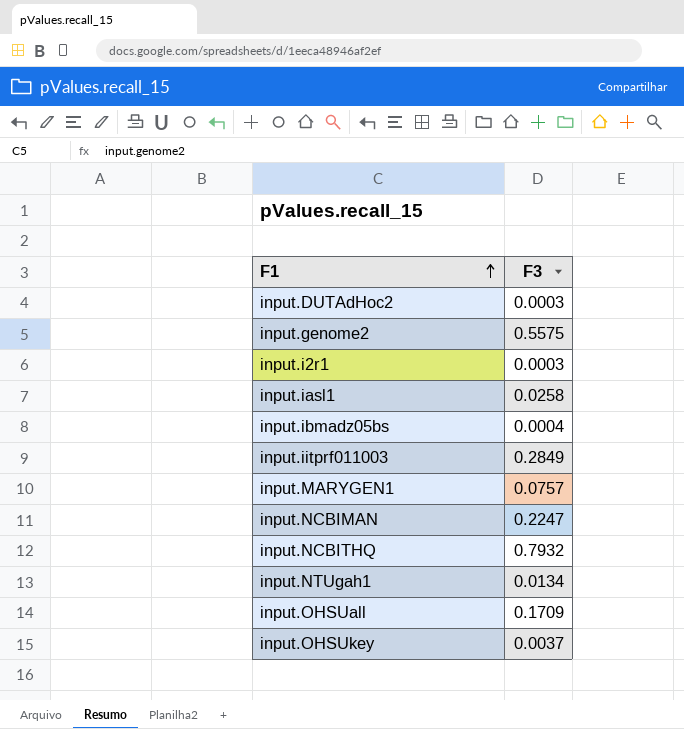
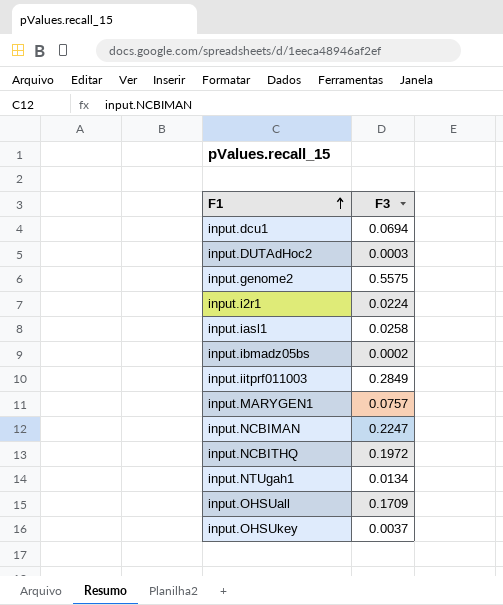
row input.dcu1: none -> 0.0694
input.i2r1 | F3: 0.0003 -> 0.0224
input.ibmadz05bs | F3: 0.0004 -> 0.0002
input.NCBITHQ | F3: 0.7932 -> 0.1972

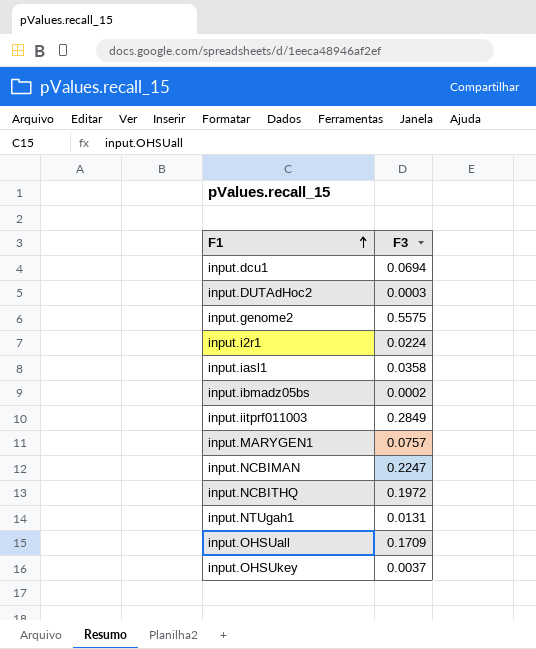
input.iasl1 | F3: 0.0258 -> 0.0358
input.NTUgah1 | F3: 0.0134 -> 0.0131

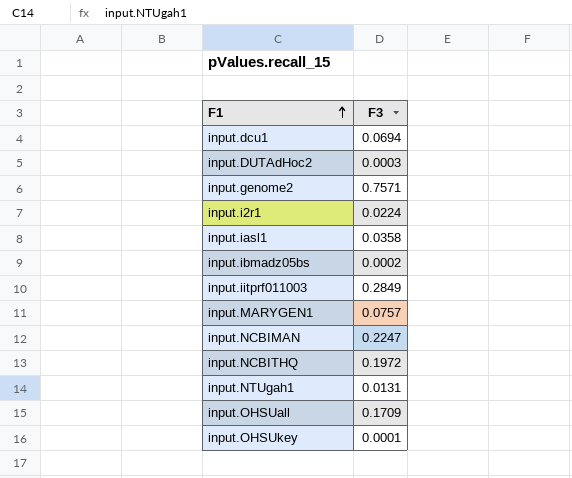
input.genome2 | F3: 0.5575 -> 0.7571
input.OHSUkey | F3: 0.0037 -> 0.0001

